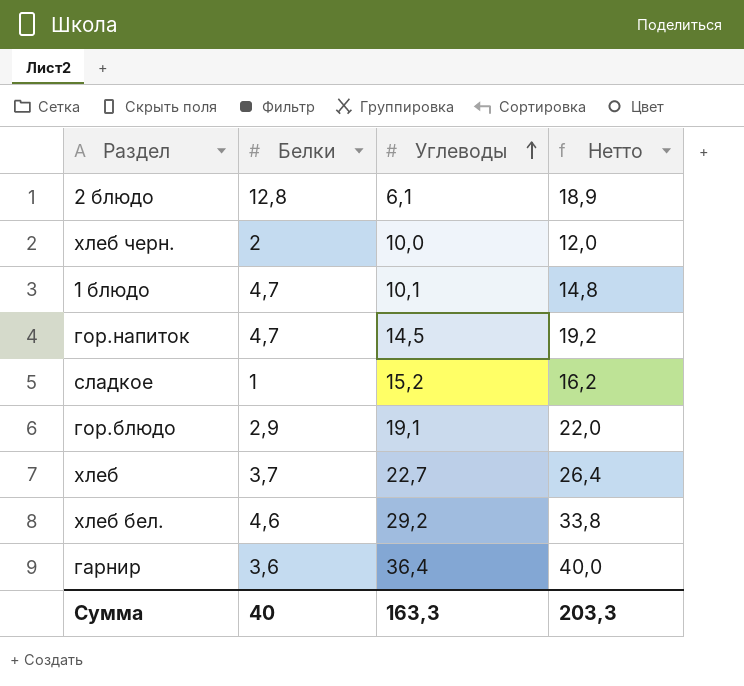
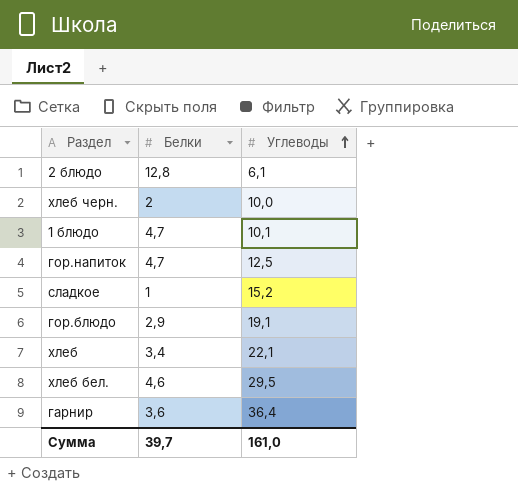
column Нетто | formula: [Белки] + [Углеводы] -> none
гор.напиток | Углеводы: 14,5 -> 12,5
хлеб | Белки: 3,7 -> 3,4
хлеб | Углеводы: 22,7 -> 22,1
хлеб бел. | Углеводы: 29,2 -> 29,5
Сумма | Белки: 40 -> 39,7
Сумма | Углеводы: 163,3 -> 161,0

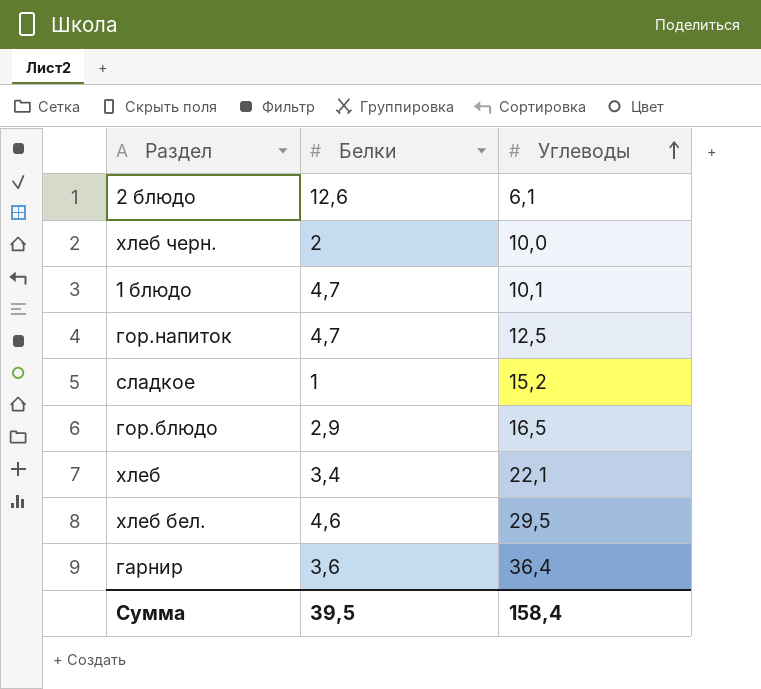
2 блюдо | Белки: 12,8 -> 12,6
гор.блюдо | Углеводы: 19,1 -> 16,5
Сумма | Белки: 39,7 -> 39,5
Сумма | Углеводы: 161,0 -> 158,4

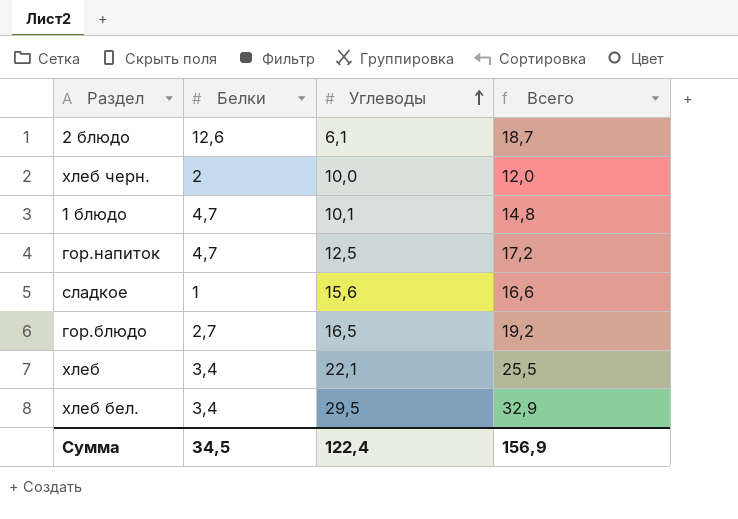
column Всего | formula: none -> [Белки] + [Углеводы]
row гарнир: 3,6 | 36,4 -> none
сладкое | Углеводы: 15,2 -> 15,6
гор.блюдо | Белки: 2,9 -> 2,7
хлеб бел. | Белки: 4,6 -> 3,4
Сумма | Белки: 39,5 -> 34,5
Сумма | Углеводы: 158,4 -> 122,4

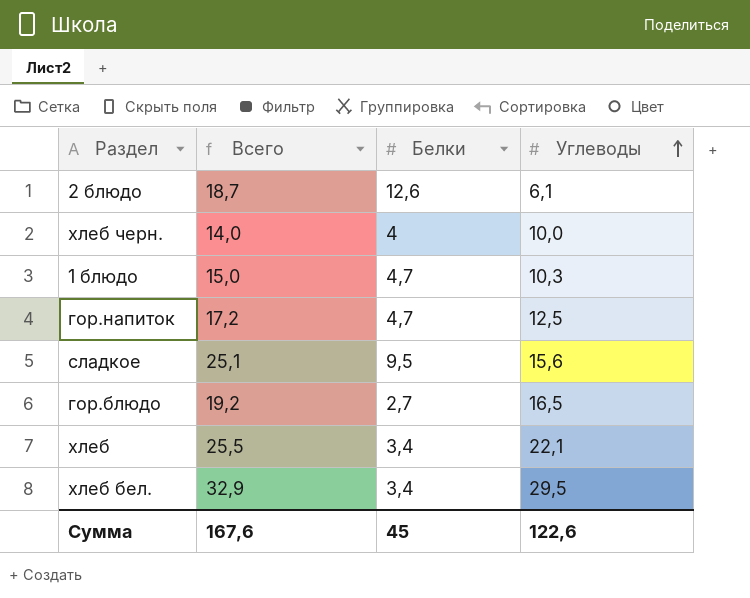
column Всего | position: 4 -> 2
хлеб черн. | Всего: 12,0 -> 14,0
хлеб черн. | Белки: 2 -> 4
1 блюдо | Всего: 14,8 -> 15,0
1 блюдо | Углеводы: 10,1 -> 10,3
сладкое | Всего: 16,6 -> 25,1
сладкое | Белки: 1 -> 9,5
Сумма | Всего: 156,9 -> 167,6
Сумма | Белки: 34,5 -> 45
Сумма | Углеводы: 122,4 -> 122,6

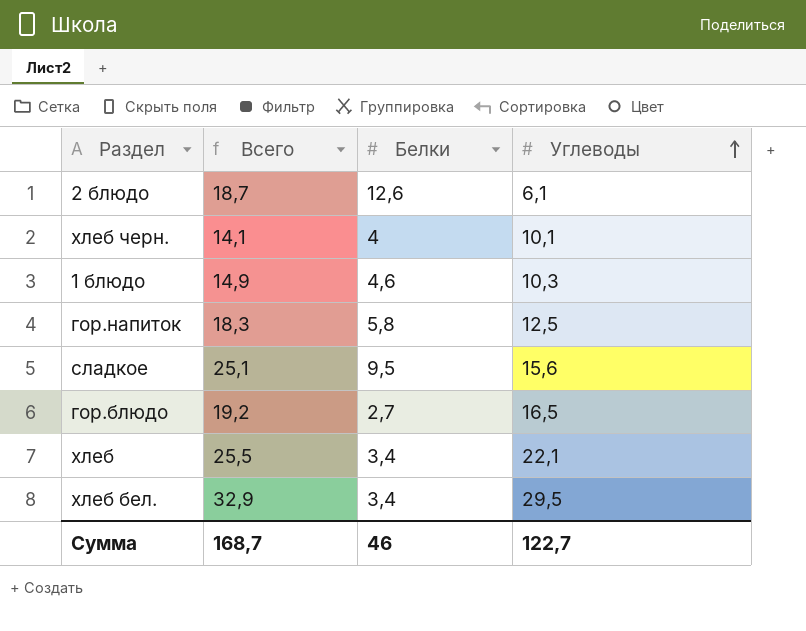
хлеб черн. | Всего: 14,0 -> 14,1
хлеб черн. | Углеводы: 10,0 -> 10,1
1 блюдо | Всего: 15,0 -> 14,9
1 блюдо | Белки: 4,7 -> 4,6
гор.напиток | Всего: 17,2 -> 18,3
гор.напиток | Белки: 4,7 -> 5,8
Сумма | Всего: 167,6 -> 168,7
Сумма | Белки: 45 -> 46
Сумма | Углеводы: 122,6 -> 122,7

